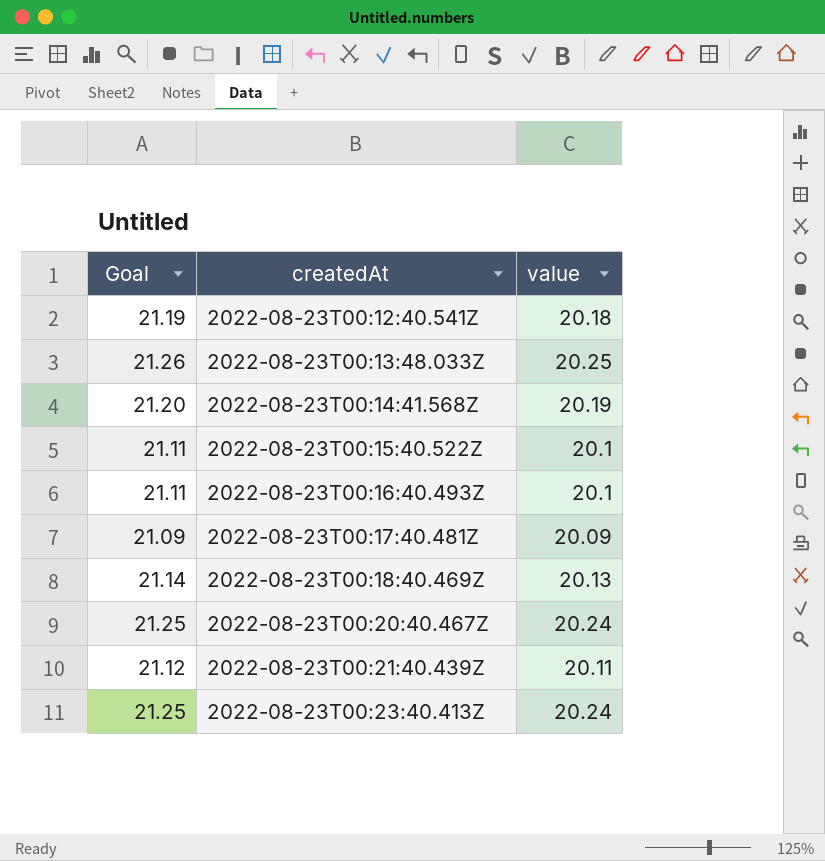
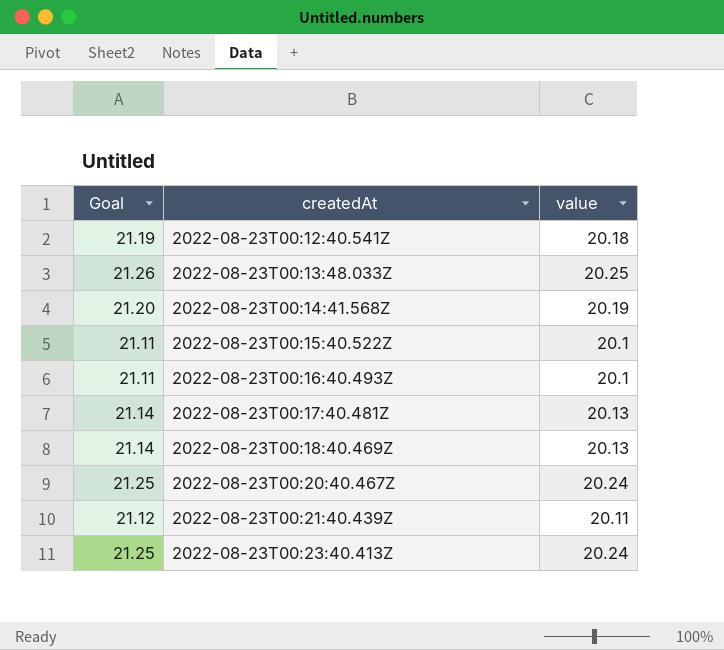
2022-08-23T00:17:40.481Z | Goal: 21.09 -> 21.14
2022-08-23T00:17:40.481Z | value: 20.09 -> 20.13

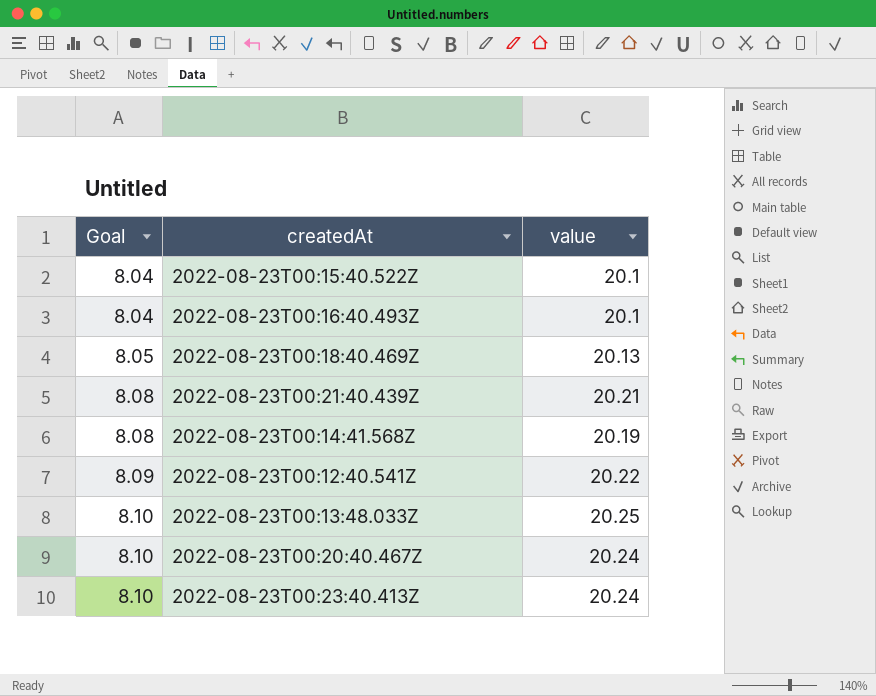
row order: createdAt ascending -> Goal ascending
column Goal | formula: [value] * 1.05 -> [value] * 0.4
row 2022-08-23T00:17:40.481Z: 21.14 | 20.13 -> none
2022-08-23T00:21:40.439Z | value: 20.11 -> 20.21
2022-08-23T00:12:40.541Z | value: 20.18 -> 20.22

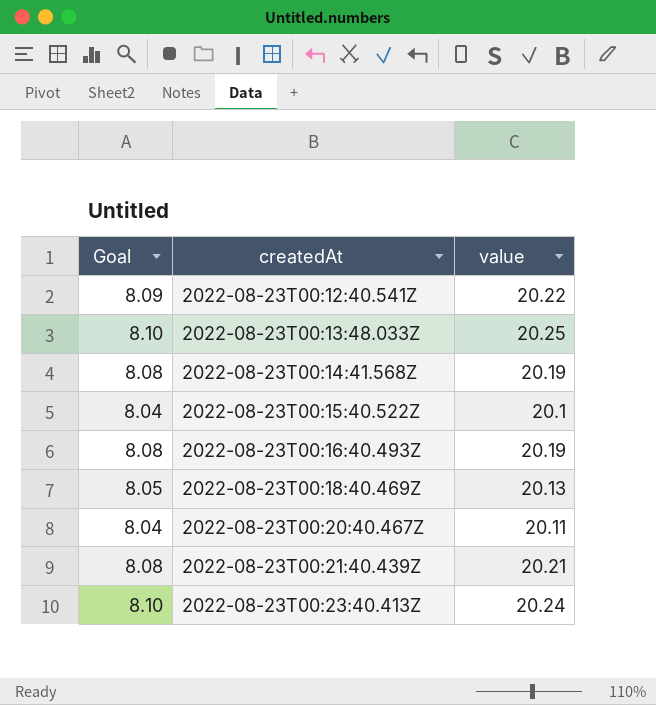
row order: Goal ascending -> createdAt ascending
2022-08-23T00:16:40.493Z | Goal: 8.04 -> 8.08
2022-08-23T00:16:40.493Z | value: 20.1 -> 20.19
2022-08-23T00:20:40.467Z | Goal: 8.10 -> 8.04
2022-08-23T00:20:40.467Z | value: 20.24 -> 20.11

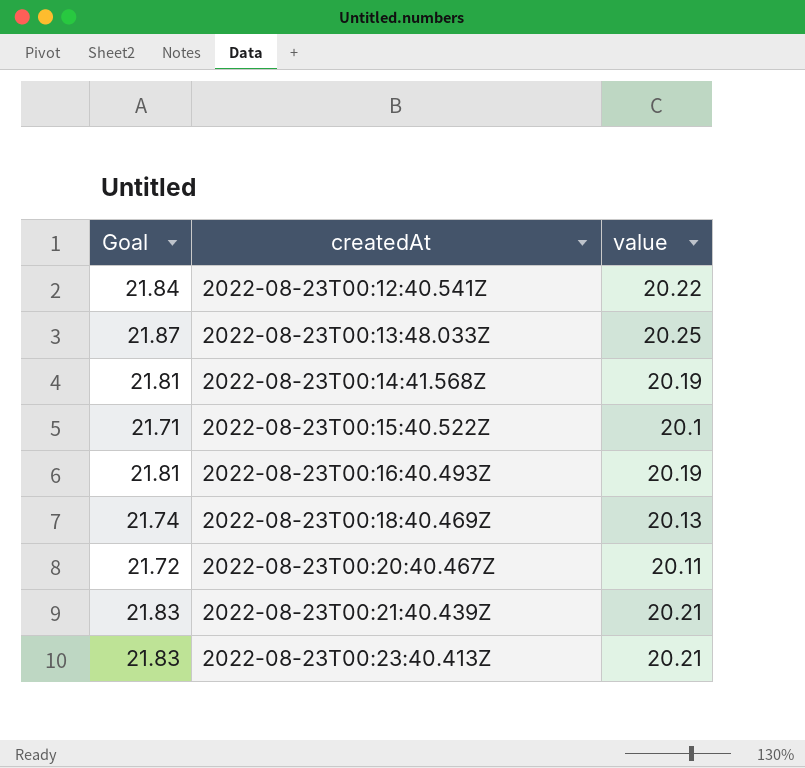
column Goal | formula: [value] * 0.4 -> [value] * 1.08
2022-08-23T00:23:40.413Z | value: 20.24 -> 20.21

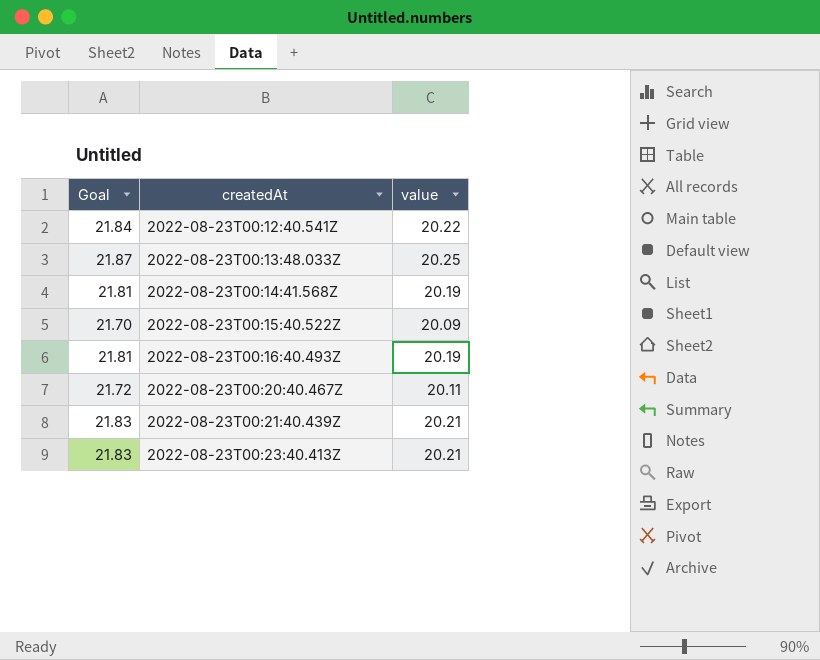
row 2022-08-23T00:18:40.469Z: 21.74 | 20.13 -> none
2022-08-23T00:15:40.522Z | Goal: 21.71 -> 21.70
2022-08-23T00:15:40.522Z | value: 20.1 -> 20.09

